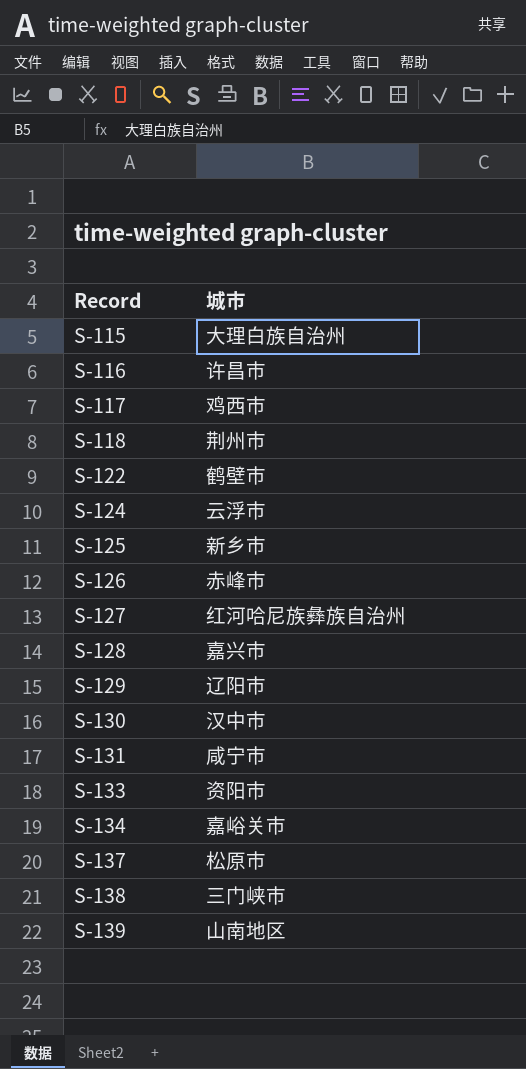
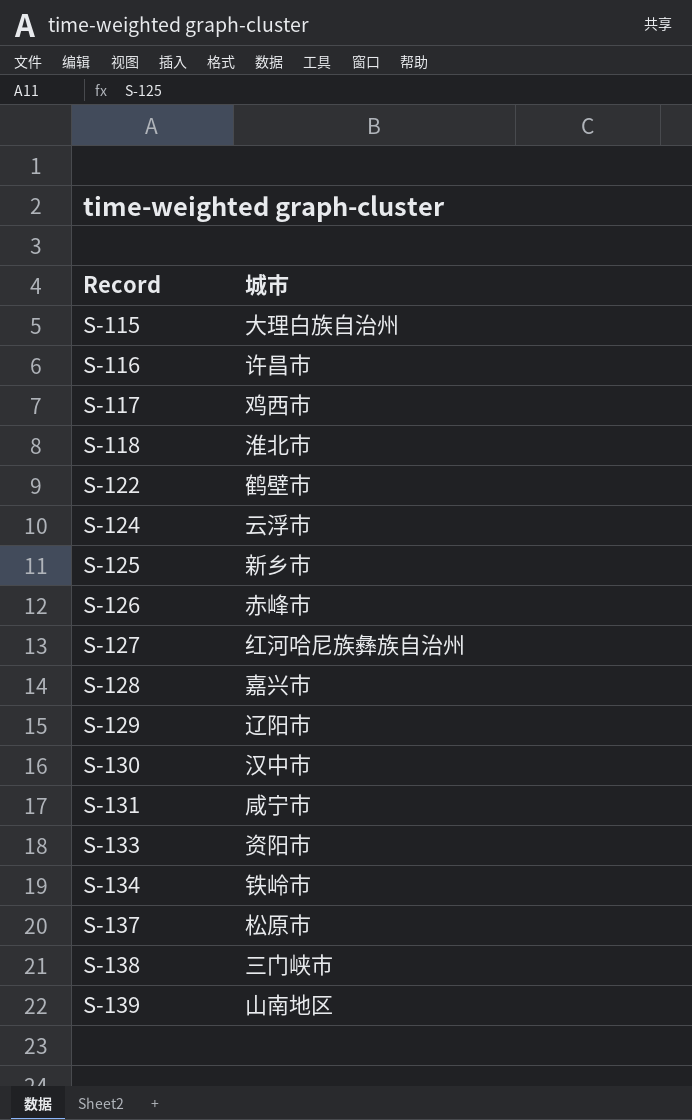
S-118 | 城市: 荆州市 -> 淮北市
S-134 | 城市: 嘉峪关市 -> 铁岭市

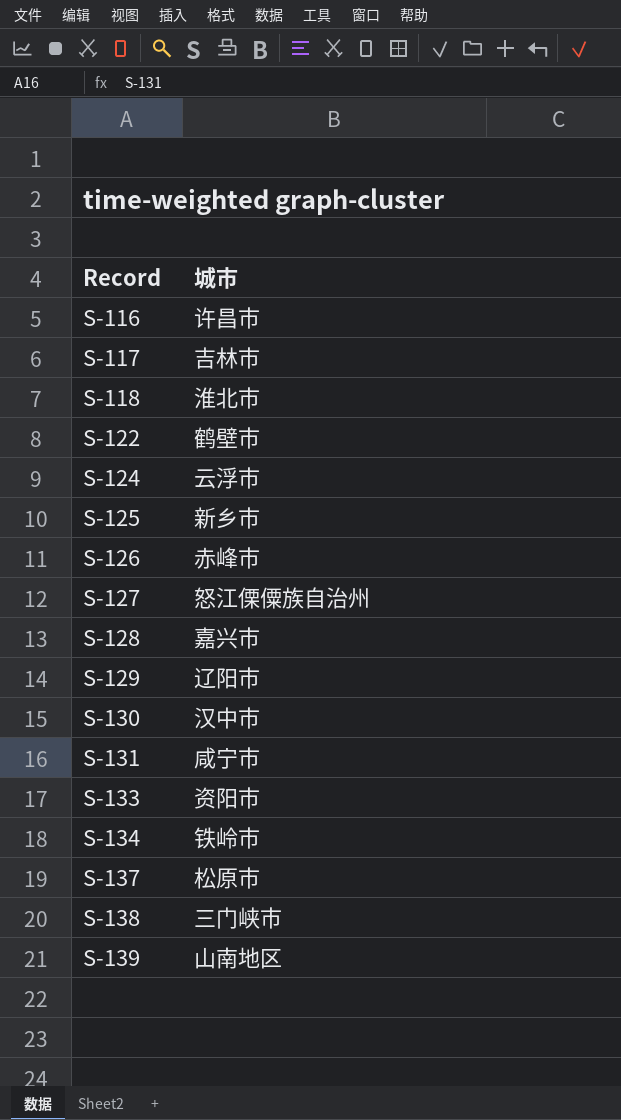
row S-115: 大理白族自治州 -> none
S-117 | 城市: 鸡西市 -> 吉林市
S-127 | 城市: 红河哈尼族彝族自治州 -> 怒江傈僳族自治州

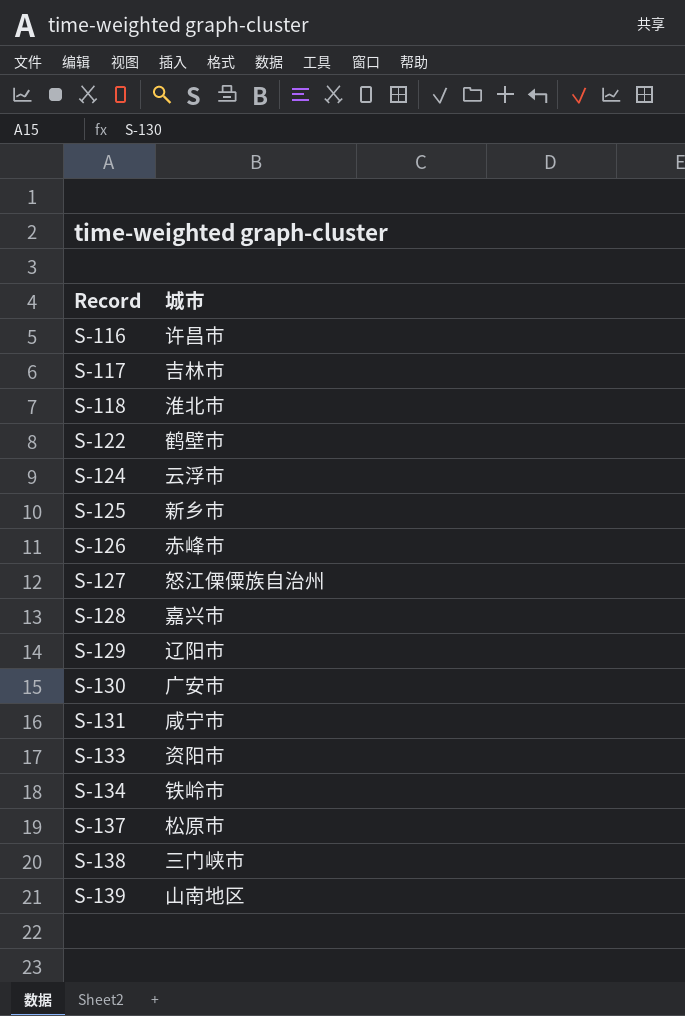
S-130 | 城市: 汉中市 -> 广安市

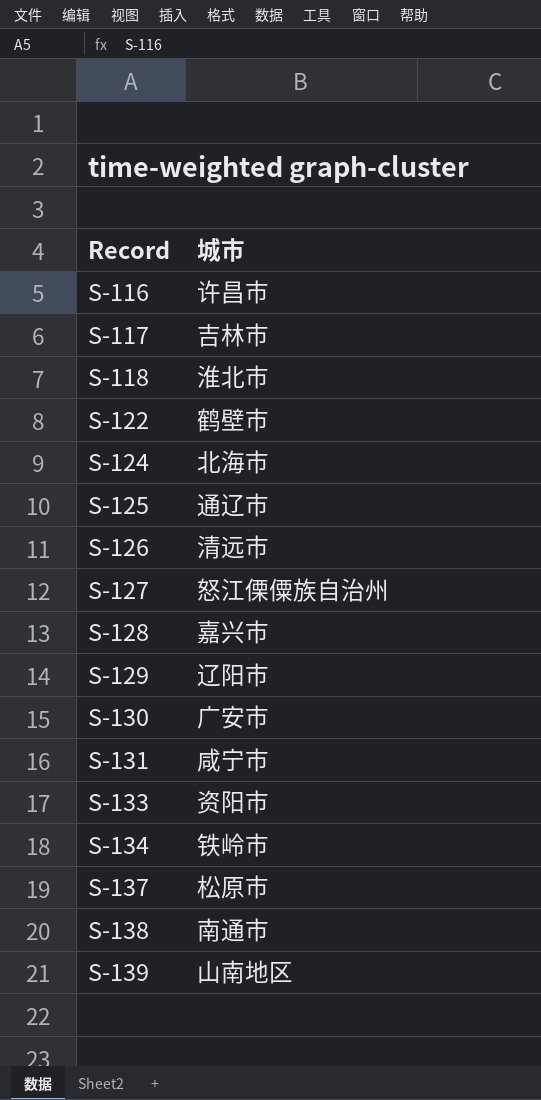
S-124 | 城市: 云浮市 -> 北海市
S-125 | 城市: 新乡市 -> 通辽市
S-126 | 城市: 赤峰市 -> 清远市
S-138 | 城市: 三门峡市 -> 南通市

